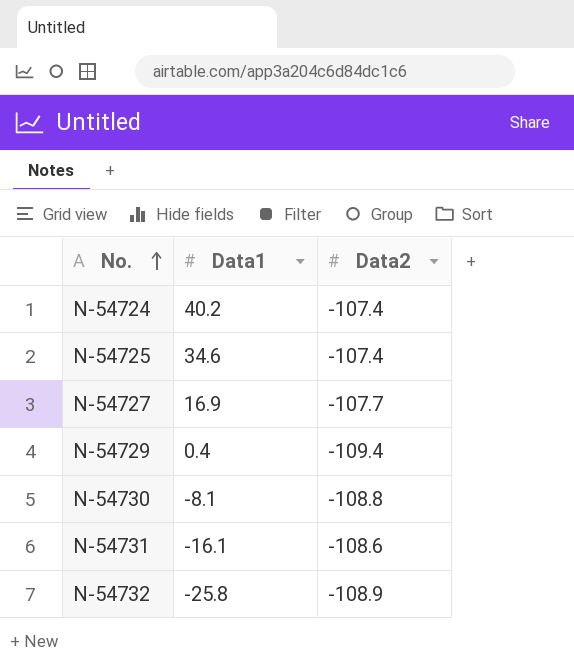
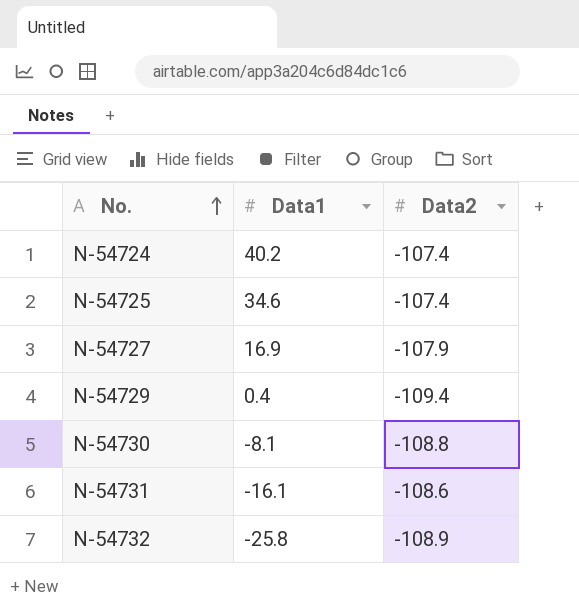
N-54727 | Data2: -107.7 -> -107.9

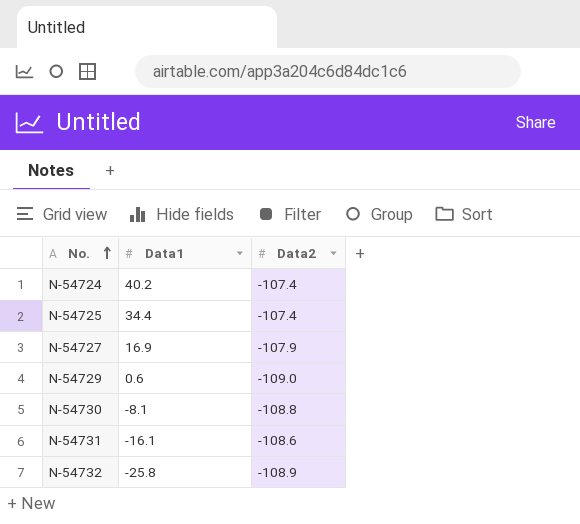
N-54725 | Data1: 34.6 -> 34.4
N-54729 | Data1: 0.4 -> 0.6
N-54729 | Data2: -109.4 -> -109.0

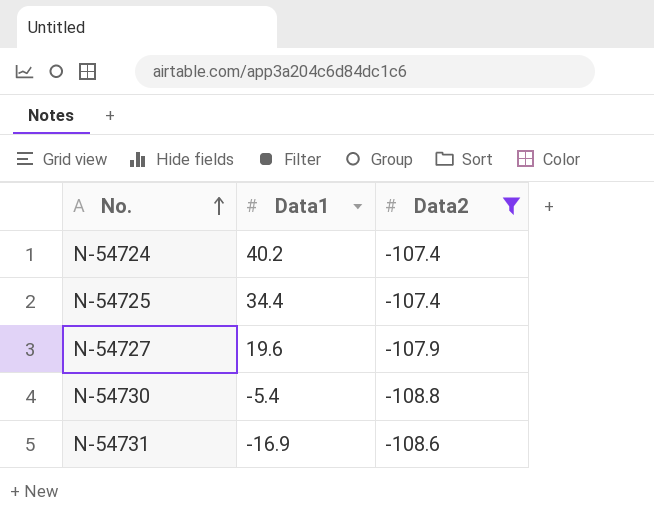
filter: none -> Data2 >= -108.8
N-54727 | Data1: 16.9 -> 19.6
N-54730 | Data1: -8.1 -> -5.4
N-54731 | Data1: -16.1 -> -16.9

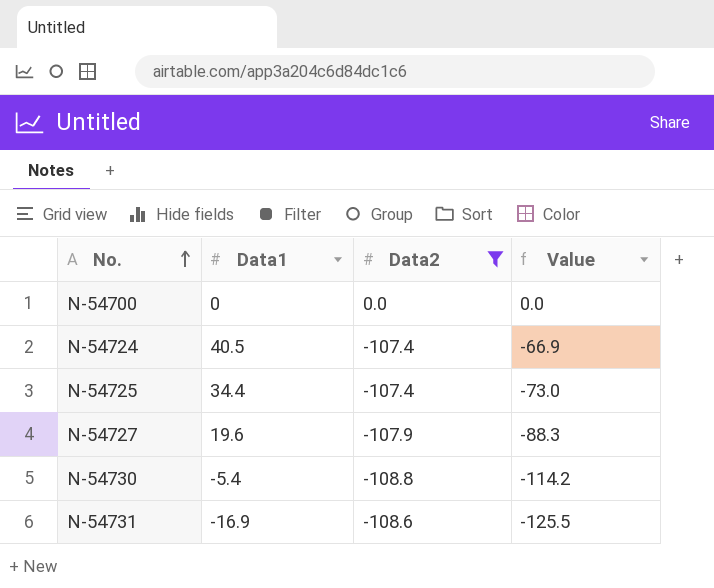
column Value | formula: none -> [Data1] + [Data2]
row N-54700: none -> 0 | 0.0 | 0.0
N-54724 | Data1: 40.2 -> 40.5

